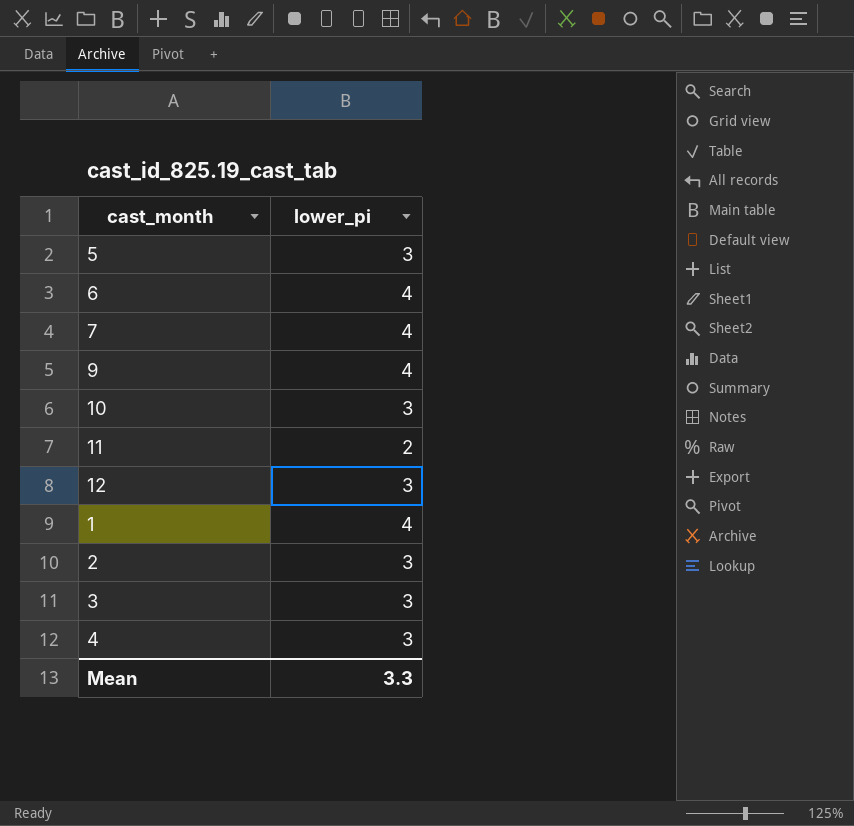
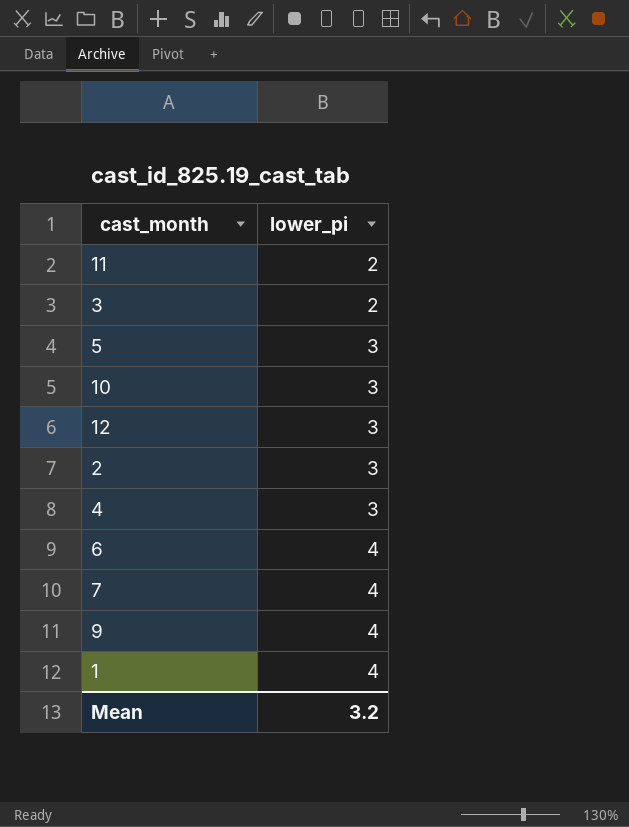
row order: none -> lower_pi ascending
3 | lower_pi: 3 -> 2
Mean | lower_pi: 3.3 -> 3.2

